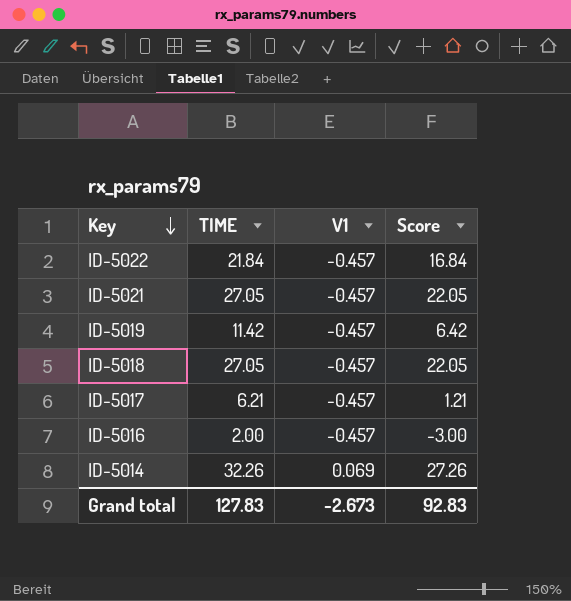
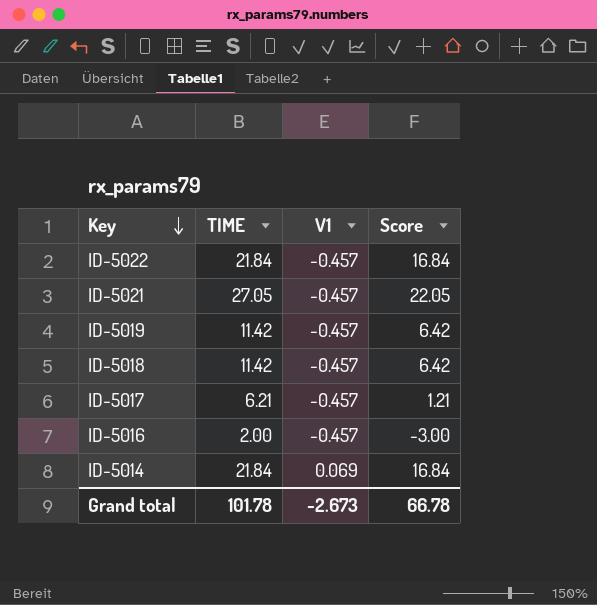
ID-5018 | TIME: 27.05 -> 11.42
ID-5018 | Score: 22.05 -> 6.42
ID-5014 | TIME: 32.26 -> 21.84
ID-5014 | Score: 27.26 -> 16.84
Grand total | TIME: 127.83 -> 101.78
Grand total | Score: 92.83 -> 66.78

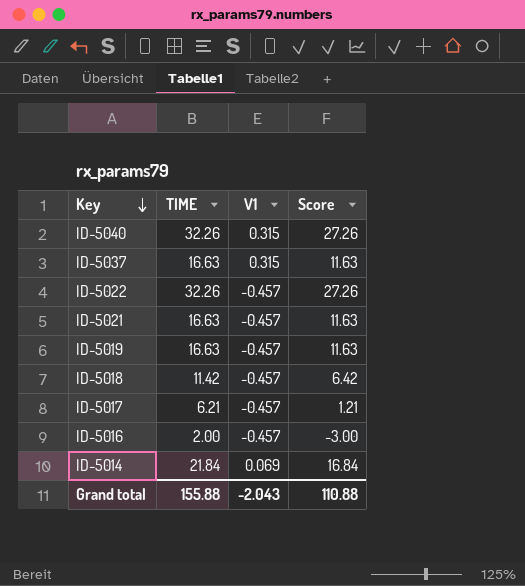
row ID-5040: none -> 32.26 | 0.315 | 27.26
row ID-5037: none -> 16.63 | 0.315 | 11.63
ID-5022 | TIME: 21.84 -> 32.26
ID-5022 | Score: 16.84 -> 27.26
ID-5021 | TIME: 27.05 -> 16.63
ID-5021 | Score: 22.05 -> 11.63
ID-5019 | TIME: 11.42 -> 16.63
ID-5019 | Score: 6.42 -> 11.63
Grand total | TIME: 101.78 -> 155.88
Grand total | V1: -2.673 -> -2.043
Grand total | Score: 66.78 -> 110.88

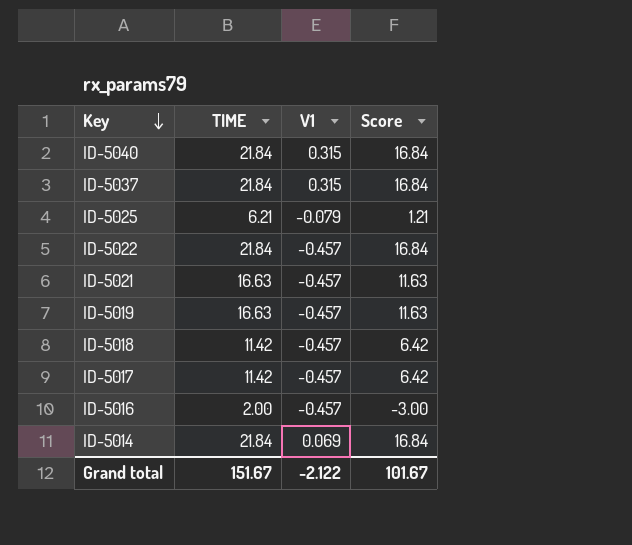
ID-5040 | TIME: 32.26 -> 21.84
ID-5040 | Score: 27.26 -> 16.84
ID-5037 | TIME: 16.63 -> 21.84
ID-5037 | Score: 11.63 -> 16.84
row ID-5025: none -> 6.21 | -0.079 | 1.21
ID-5022 | TIME: 32.26 -> 21.84
ID-5022 | Score: 27.26 -> 16.84
ID-5017 | TIME: 6.21 -> 11.42
ID-5017 | Score: 1.21 -> 6.42
Grand total | TIME: 155.88 -> 151.67
Grand total | V1: -2.043 -> -2.122
Grand total | Score: 110.88 -> 101.67

